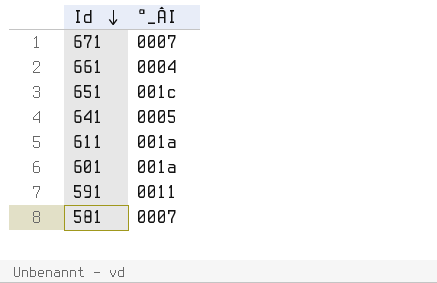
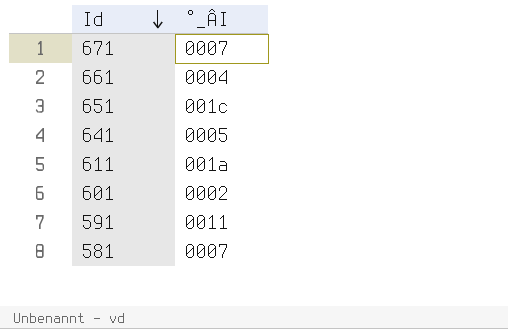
601 | °_ÂI: 001a -> 0002

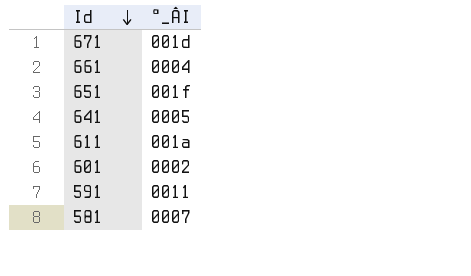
671 | °_ÂI: 0007 -> 001d
651 | °_ÂI: 001c -> 001f

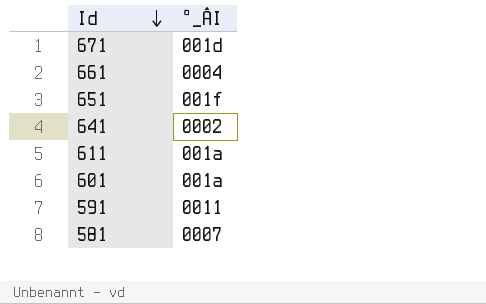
641 | °_ÂI: 0005 -> 0002
601 | °_ÂI: 0002 -> 001a

